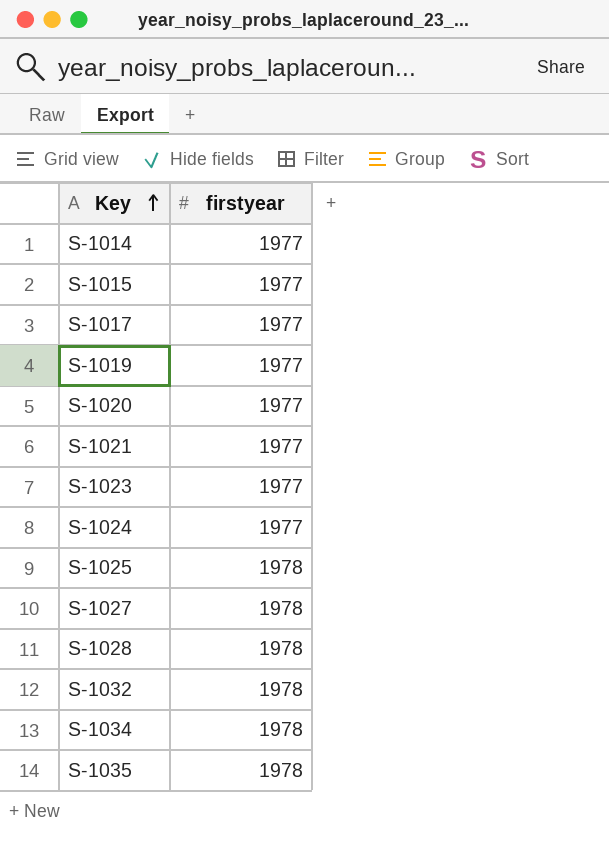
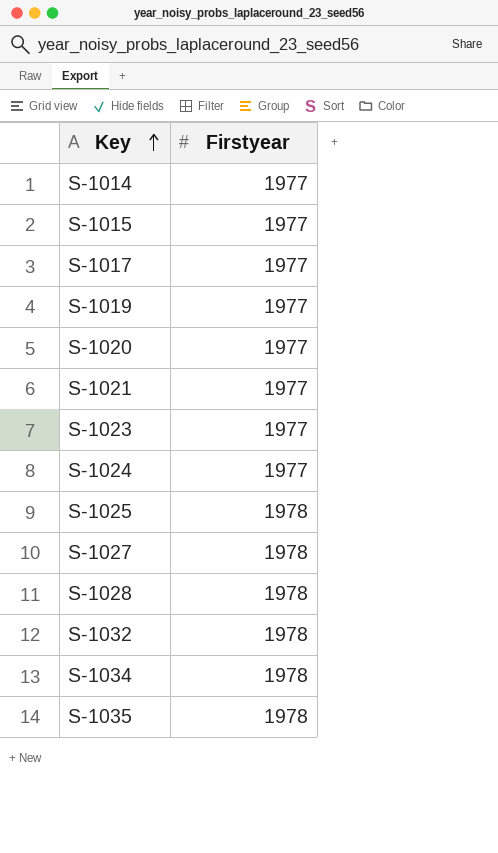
column name: firstyear -> Firstyear

